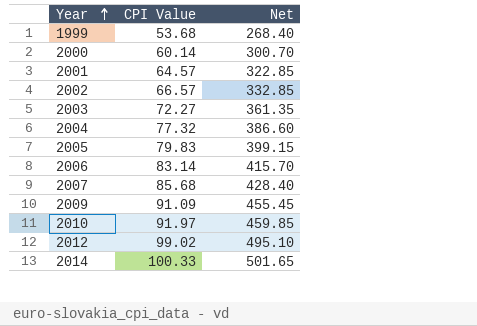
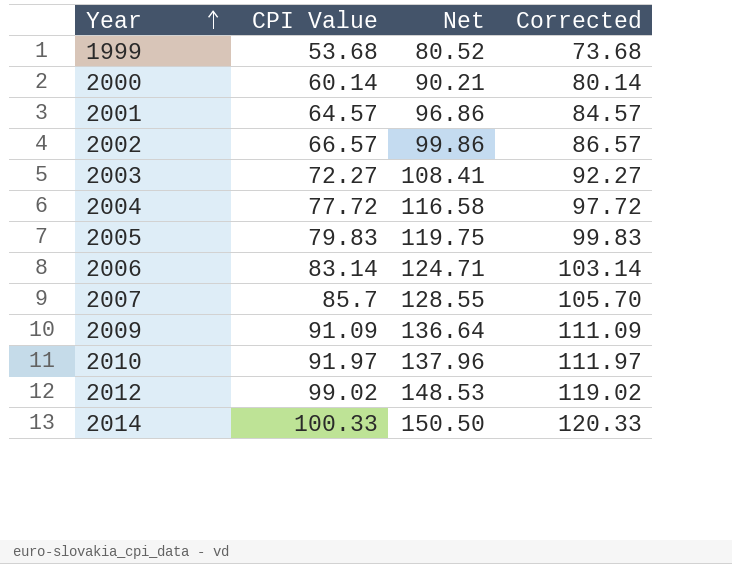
column Net | formula: [CPI Value] * 5 -> [CPI Value] * 1.5
column Corrected | formula: none -> [CPI Value] + 20
2004 | CPI Value: 77.32 -> 77.72
2007 | CPI Value: 85.68 -> 85.7

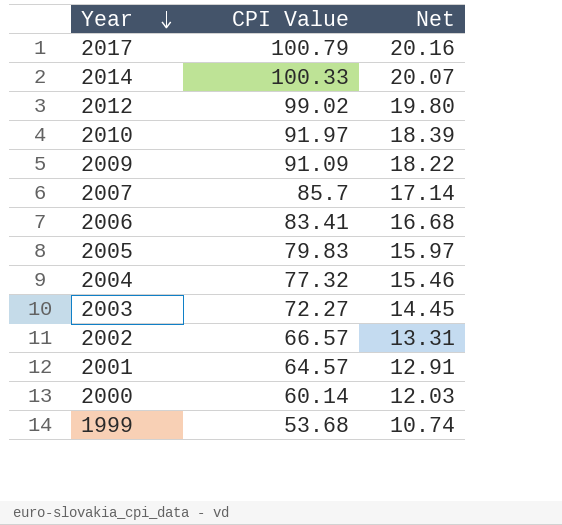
row order: Year ascending -> Year descending
column Corrected | formula: [CPI Value] + 20 -> none
column Net | formula: [CPI Value] * 1.5 -> [CPI Value] * 0.2
row 2017: none -> 100.79 | 20.16
2006 | CPI Value: 83.14 -> 83.41
2004 | CPI Value: 77.72 -> 77.32

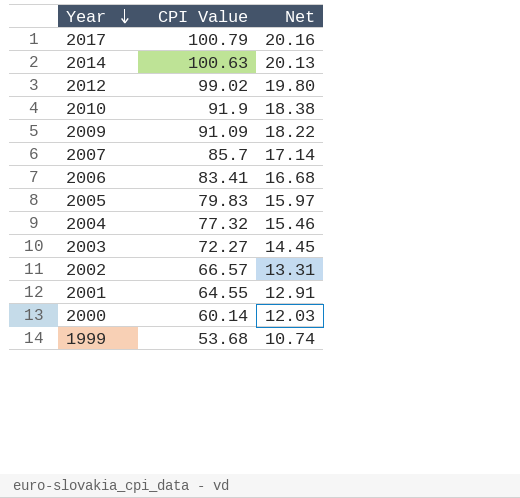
2014 | CPI Value: 100.33 -> 100.63
2014 | Net: 20.07 -> 20.13
2010 | CPI Value: 91.97 -> 91.9
2010 | Net: 18.39 -> 18.38
2001 | CPI Value: 64.57 -> 64.55

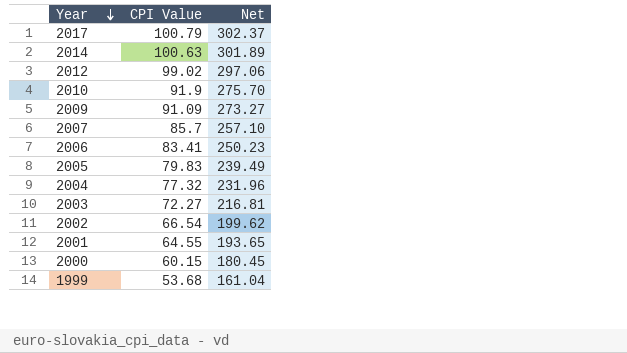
column Net | formula: [CPI Value] * 0.2 -> [CPI Value] * 3
2002 | CPI Value: 66.57 -> 66.54
2000 | CPI Value: 60.14 -> 60.15

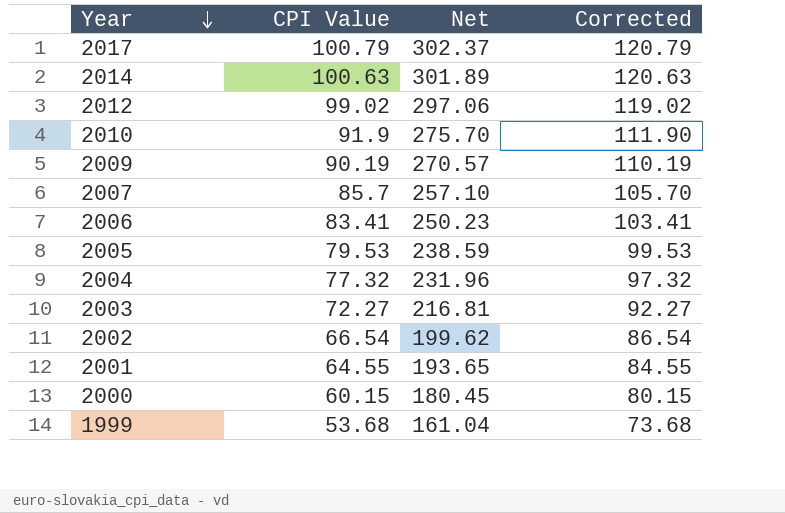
column Corrected | formula: none -> [CPI Value] + 20
2009 | CPI Value: 91.09 -> 90.19
2009 | Net: 273.27 -> 270.57
2005 | CPI Value: 79.83 -> 79.53
2005 | Net: 239.49 -> 238.59

